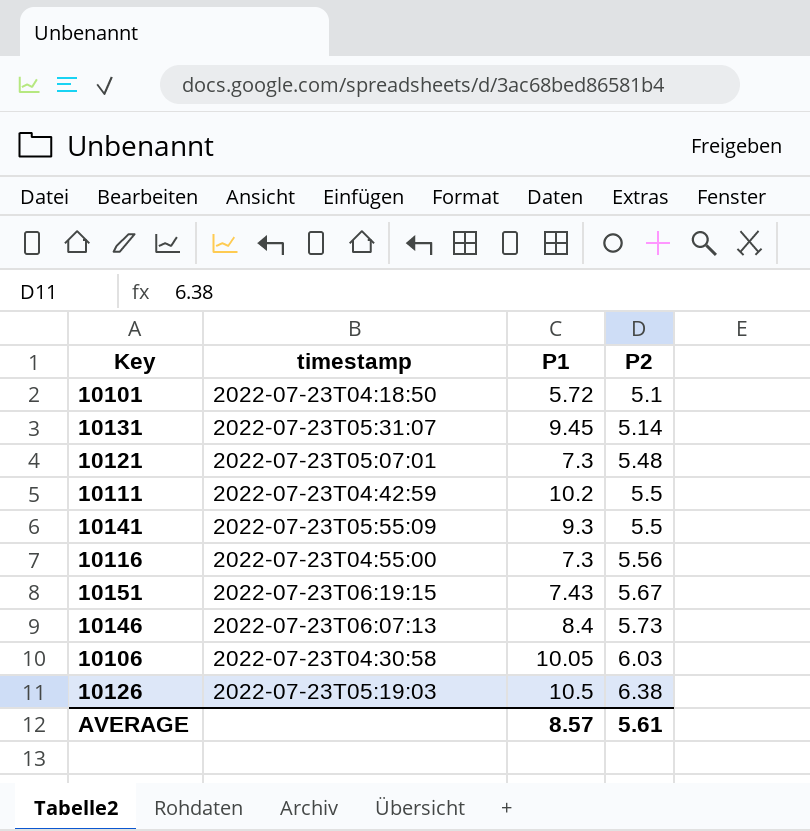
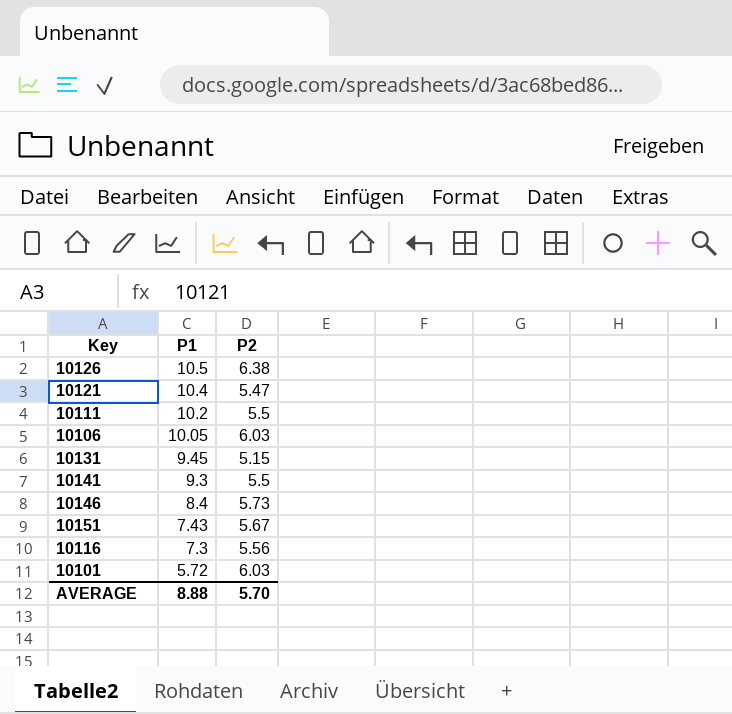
row order: P2 ascending -> P1 descending
column timestamp | position: 2 -> none
10121 | P1: 7.3 -> 10.4
10121 | P2: 5.48 -> 5.47
10131 | P2: 5.14 -> 5.15
10101 | P2: 5.1 -> 6.03
AVERAGE | P1: 8.57 -> 8.88
AVERAGE | P2: 5.61 -> 5.70

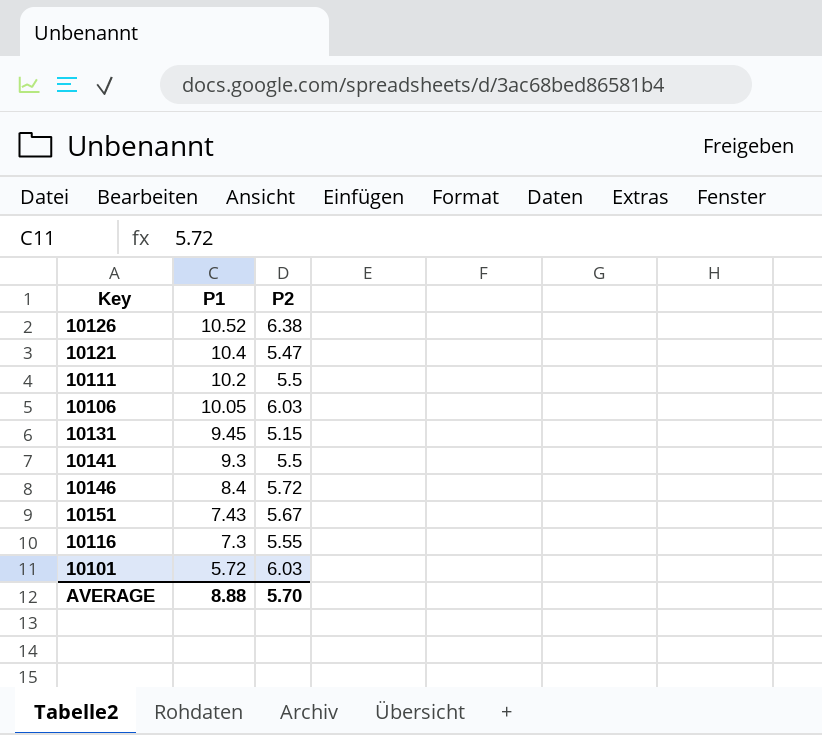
10126 | P1: 10.5 -> 10.52
10146 | P2: 5.73 -> 5.72
10116 | P2: 5.56 -> 5.55

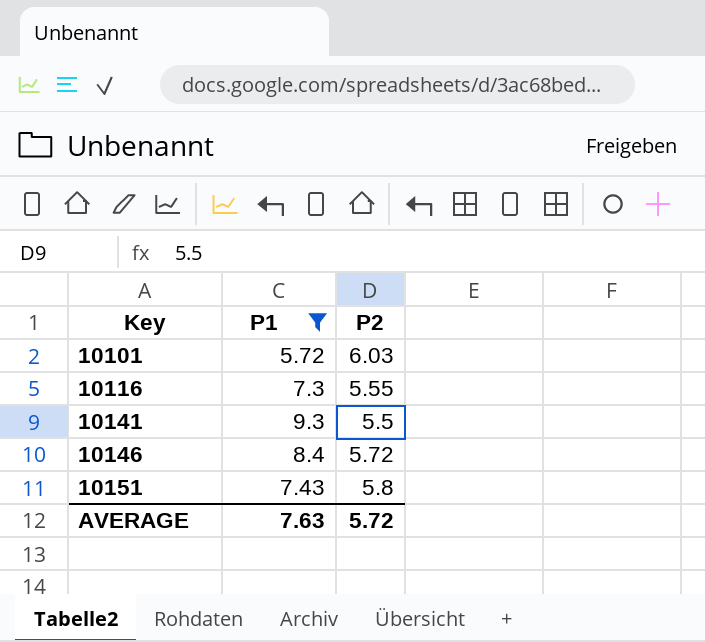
filter: none -> P1 <= 9.3
row order: P1 descending -> Key ascending
10151 | P2: 5.67 -> 5.8
AVERAGE | P1: 8.88 -> 7.63
AVERAGE | P2: 5.70 -> 5.72

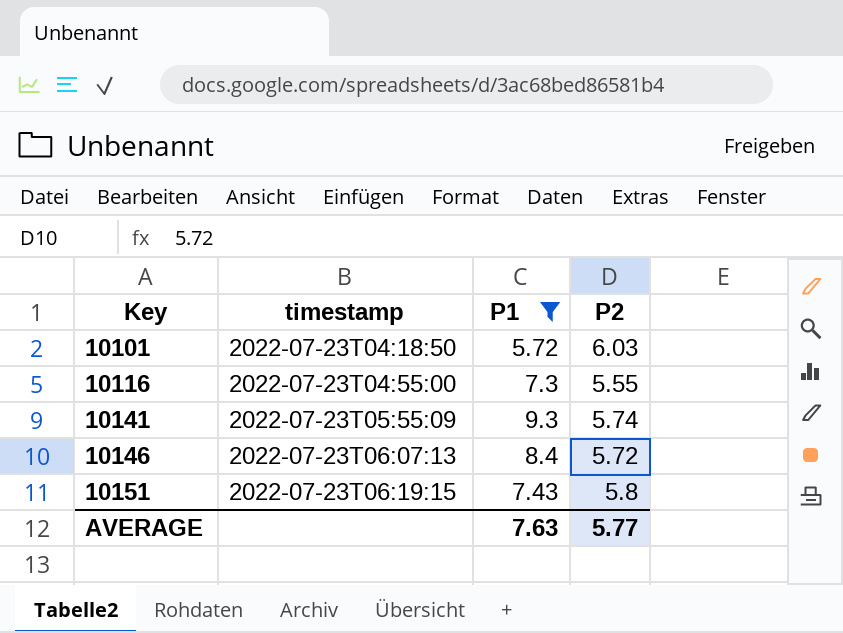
column timestamp | position: none -> 2
10141 | P2: 5.5 -> 5.74
AVERAGE | P2: 5.72 -> 5.77

